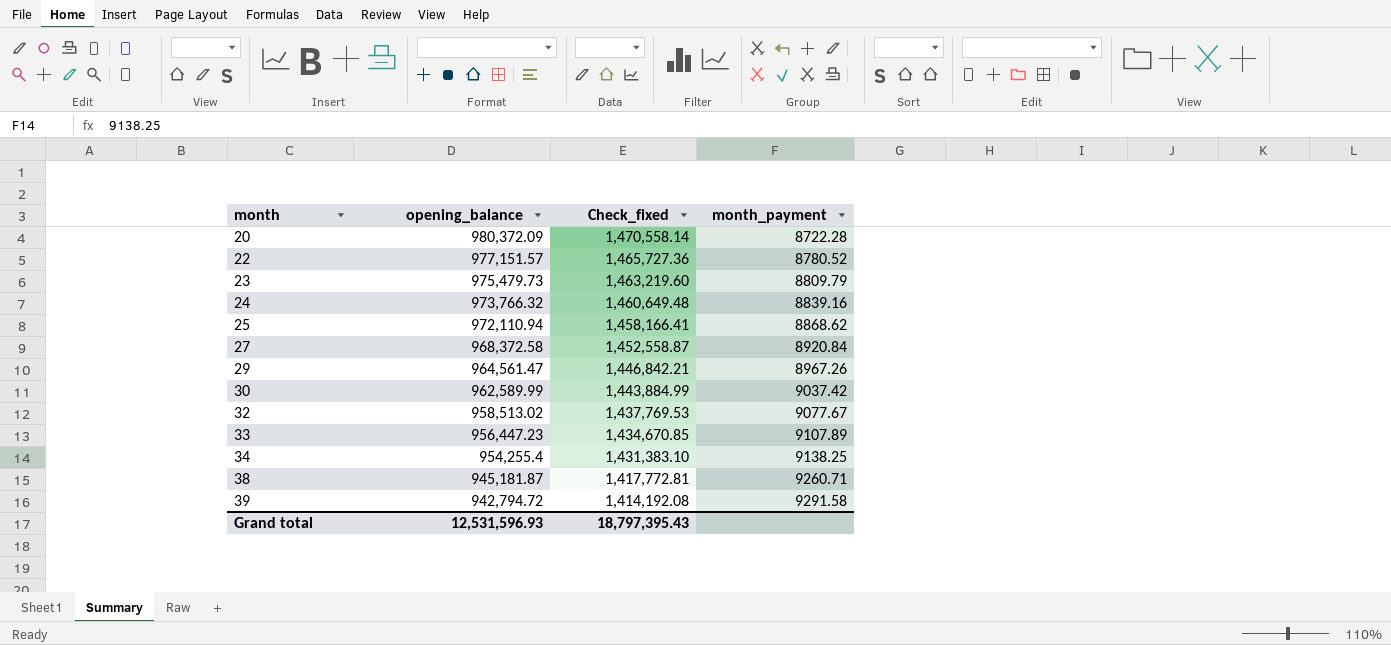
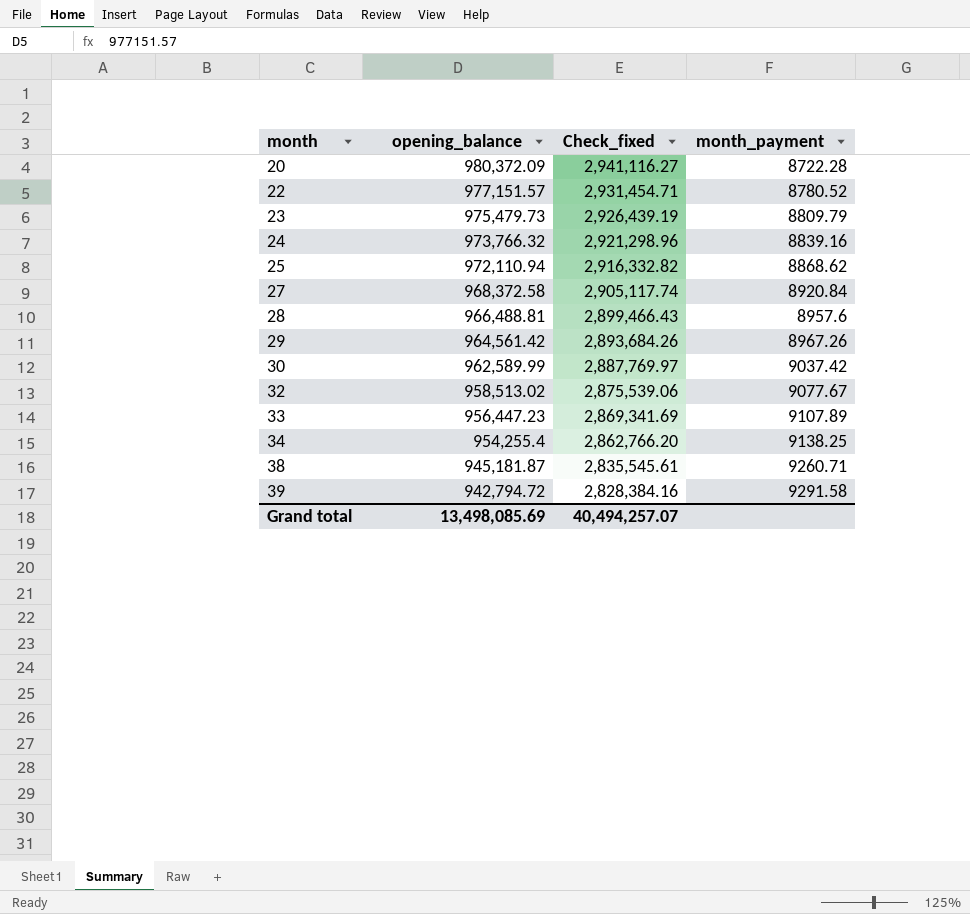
column Check_fixed | formula: [opening_balance] * 1.5 -> [opening_balance] * 3
row 28: none -> 966,488.81 | 2,899,466.43 | 8957.6
29 | opening_balance: 964,561.47 -> 964,561.42
Grand total | opening_balance: 12,531,596.93 -> 13,498,085.69
Grand total | Check_fixed: 18,797,395.43 -> 40,494,257.07

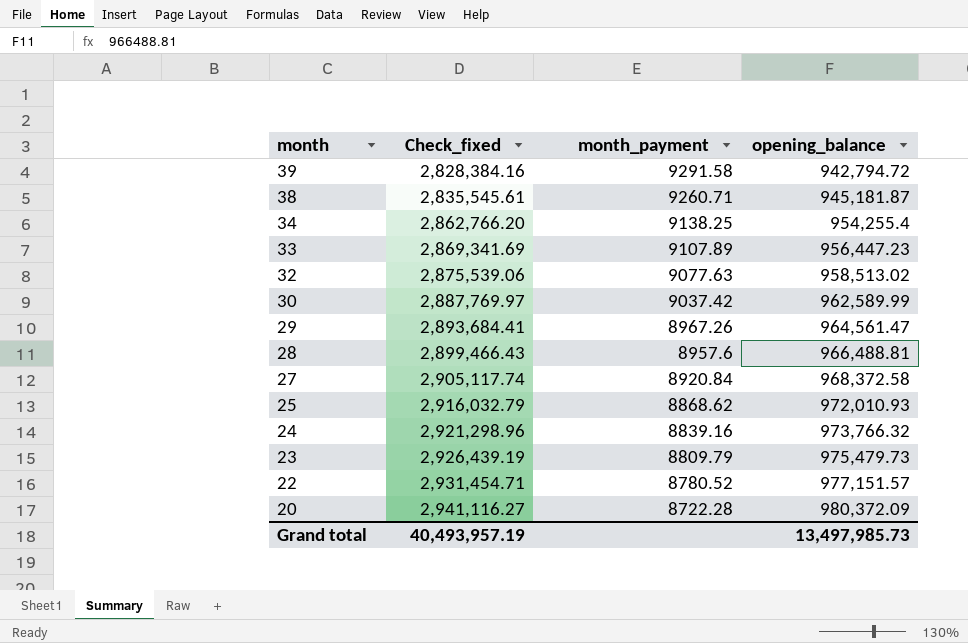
row order: month ascending -> month descending
column opening_balance | position: 2 -> 4
32 | month_payment: 9077.67 -> 9077.63
29 | Check_fixed: 2,893,684.26 -> 2,893,684.41
29 | opening_balance: 964,561.42 -> 964,561.47
25 | Check_fixed: 2,916,332.82 -> 2,916,032.79
25 | opening_balance: 972,110.94 -> 972,010.93
Grand total | Check_fixed: 40,494,257.07 -> 40,493,957.19
Grand total | opening_balance: 13,498,085.69 -> 13,497,985.73

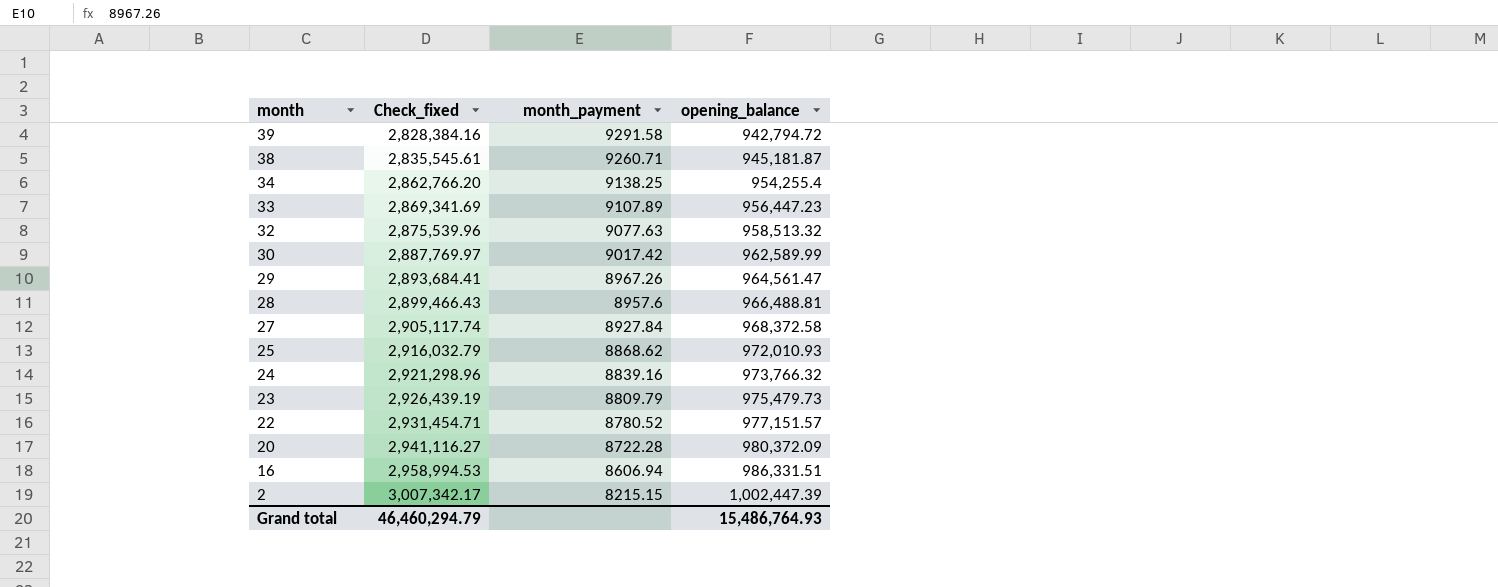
32 | Check_fixed: 2,875,539.06 -> 2,875,539.96
32 | opening_balance: 958,513.02 -> 958,513.32
30 | month_payment: 9037.42 -> 9017.42
27 | month_payment: 8920.84 -> 8927.84
row 16: none -> 2,958,994.53 | 8606.94 | 986,331.51
row 2: none -> 3,007,342.17 | 8215.15 | 1,002,447.39
Grand total | Check_fixed: 40,493,957.19 -> 46,460,294.79
Grand total | opening_balance: 13,497,985.73 -> 15,486,764.93

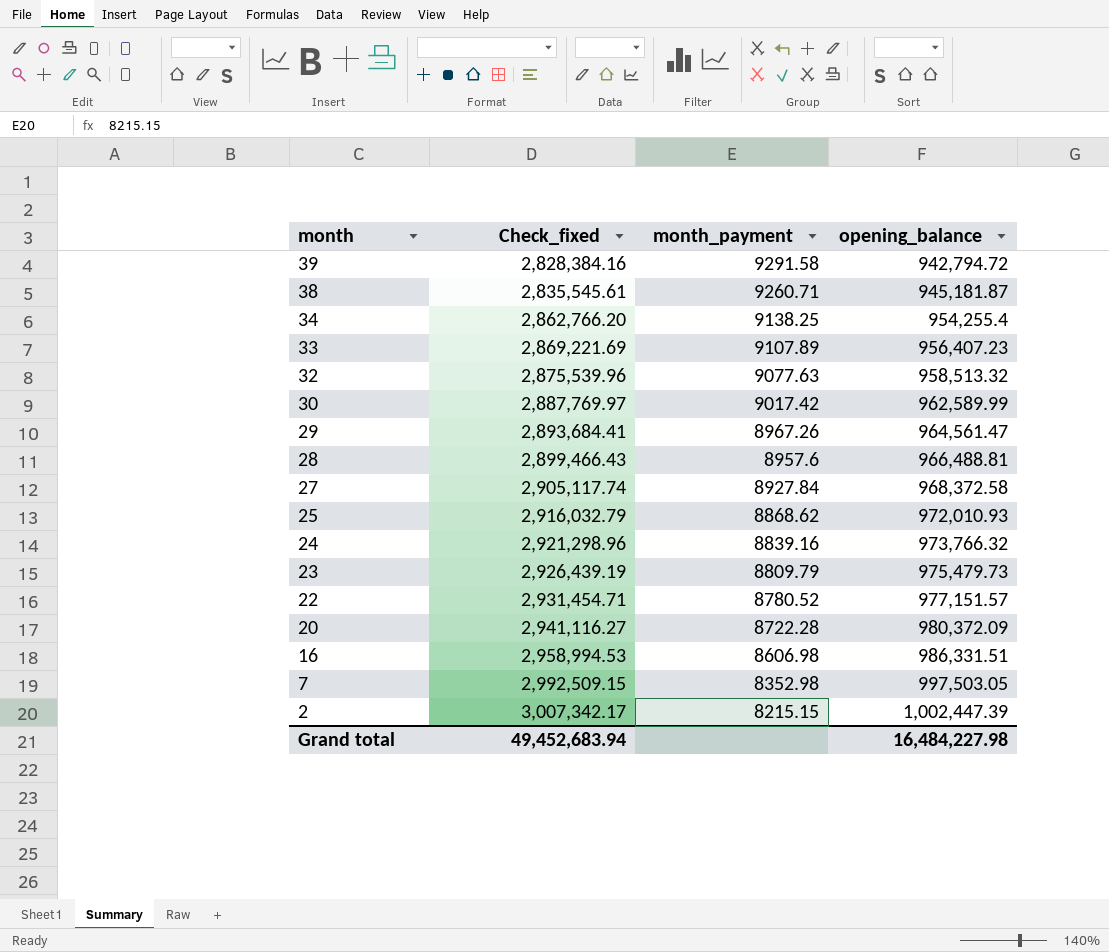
33 | Check_fixed: 2,869,341.69 -> 2,869,221.69
33 | opening_balance: 956,447.23 -> 956,407.23
16 | month_payment: 8606.94 -> 8606.98
row 7: none -> 2,992,509.15 | 8352.98 | 997,503.05
Grand total | Check_fixed: 46,460,294.79 -> 49,452,683.94
Grand total | opening_balance: 15,486,764.93 -> 16,484,227.98

